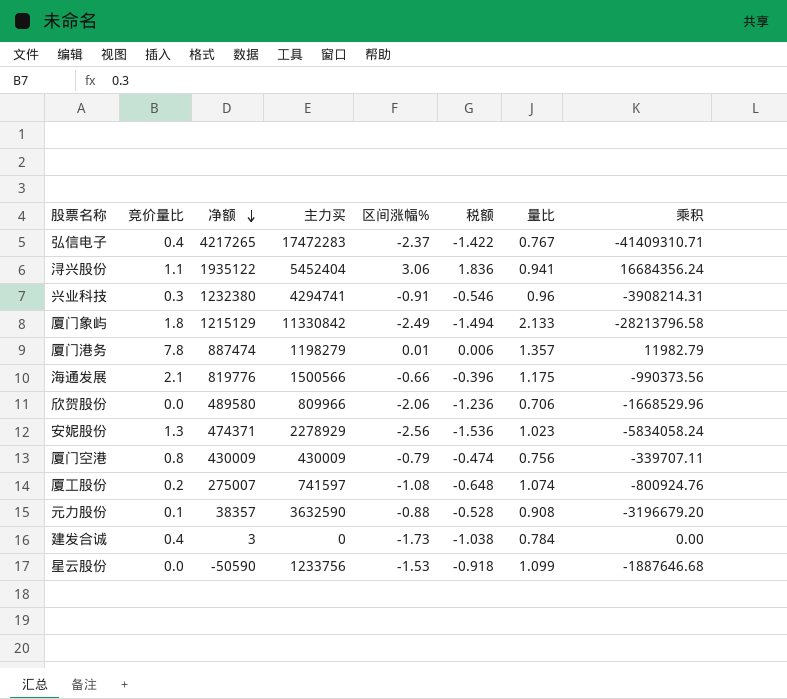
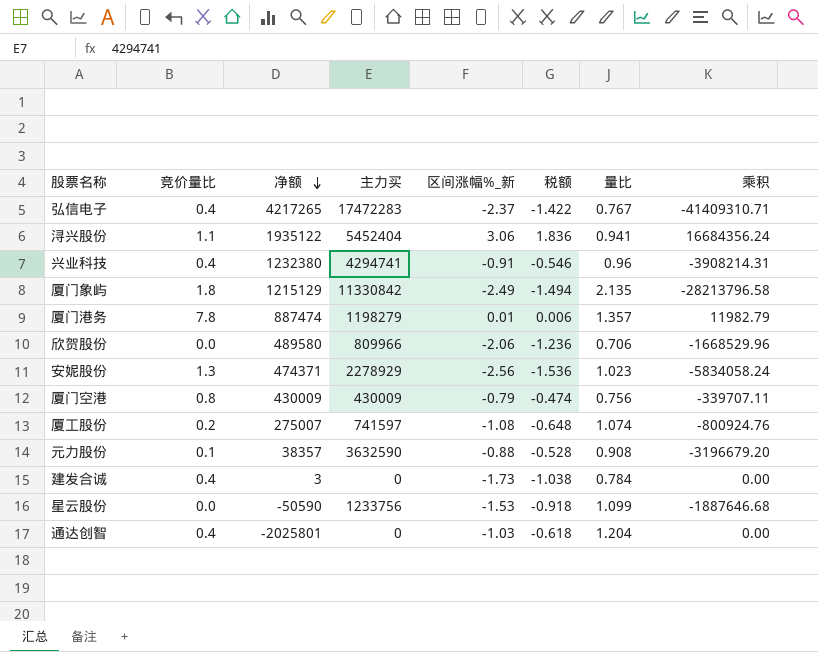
column name: 区间涨幅% -> 区间涨幅%_新
row 海通发展: 2.1 | 819776 | 1500566 | -0.66 | -0.396 | 1.175 | -990373.56 -> none
兴业科技 | 竞价量比: 0.3 -> 0.4
厦门象屿 | 量比: 2.133 -> 2.135
row 通达创智: none -> 0.4 | -2025801 | 0 | -1.03 | -0.618 | 1.204 | 0.00

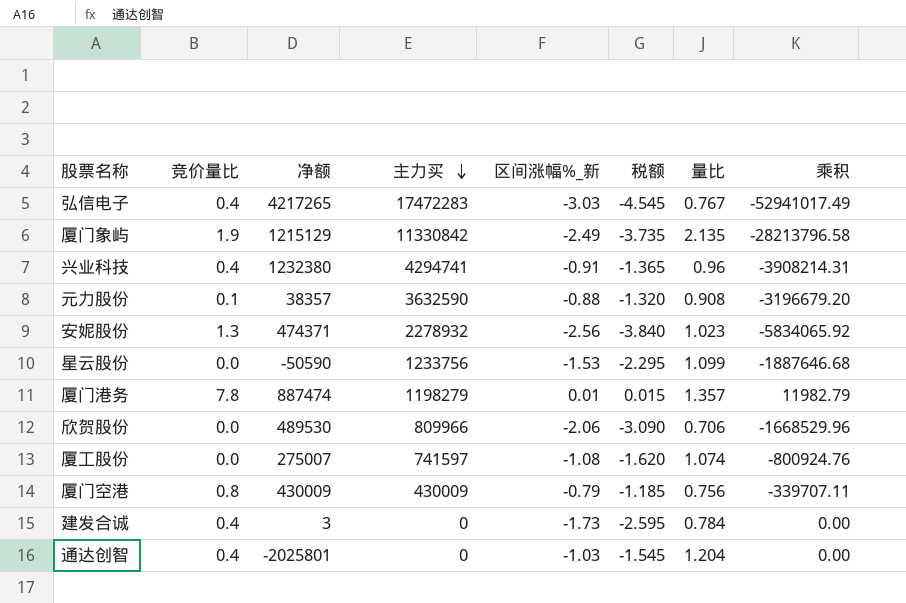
row order: 净额 descending -> 主力买 descending
column 税额 | formula: [区间涨幅%_新] * 0.6 -> [区间涨幅%_新] * 1.5
row 浔兴股份: 1.1 | 1935122 | 5452404 | 3.06 | 1.836 | 0.941 | 16684356.24 -> none
弘信电子 | 区间涨幅%_新: -2.37 -> -3.03
弘信电子 | 乘积: -41409310.71 -> -52941017.49
厦门象屿 | 竞价量比: 1.8 -> 1.9
安妮股份 | 主力买: 2278929 -> 2278932
安妮股份 | 乘积: -5834058.24 -> -5834065.92
欣贺股份 | 净额: 489580 -> 489530
厦工股份 | 竞价量比: 0.2 -> 0.0

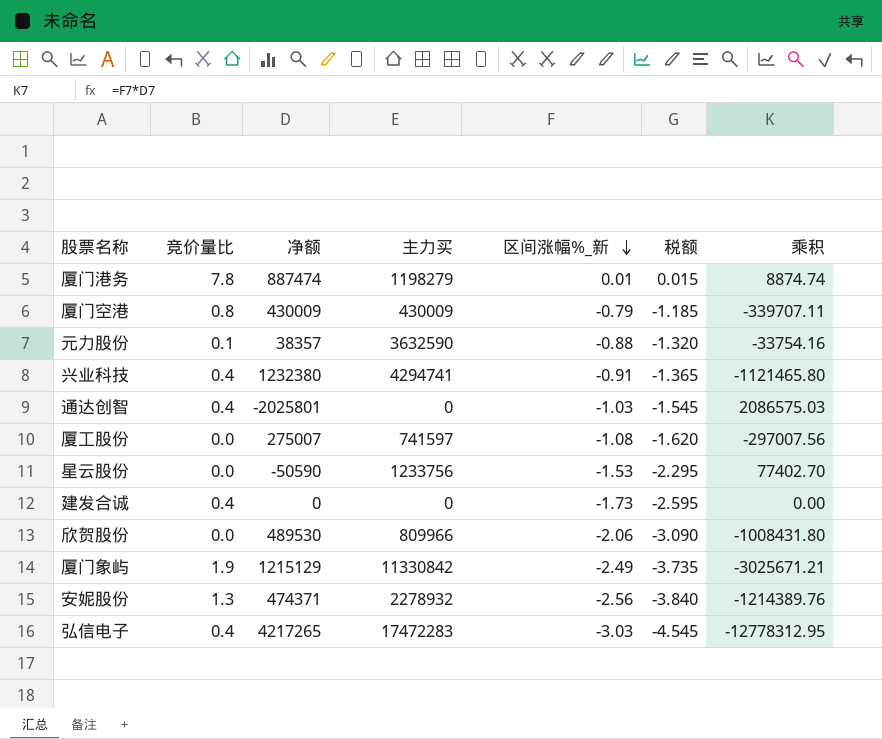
row order: 主力买 descending -> 区间涨幅%_新 descending
column 量比 | position: 7 -> none
column 乘积 | formula: [主力买] * [区间涨幅%_新] -> [净额] * [区间涨幅%_新]
建发合诚 | 净额: 3 -> 0

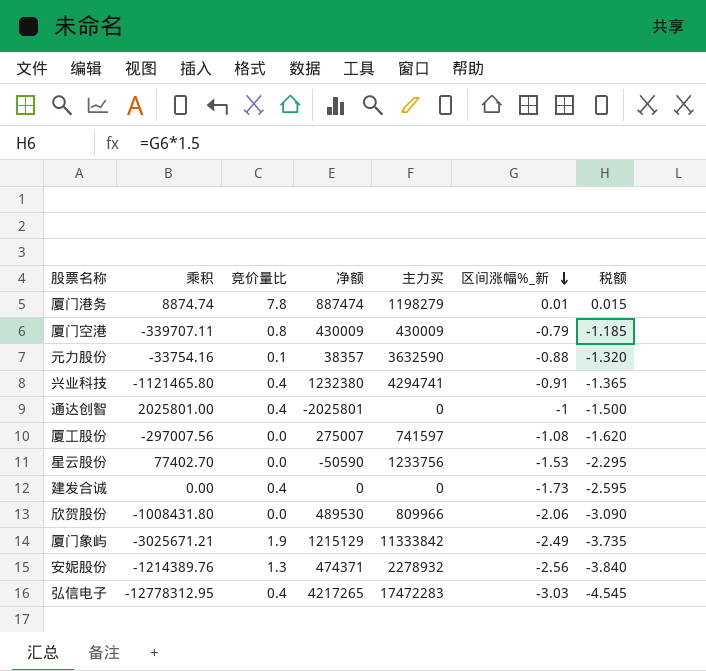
column 乘积 | position: 7 -> 2
通达创智 | 乘积: 2086575.03 -> 2025801.00
通达创智 | 区间涨幅%_新: -1.03 -> -1
通达创智 | 税额: -1.545 -> -1.500
厦门象屿 | 主力买: 11330842 -> 11333842

